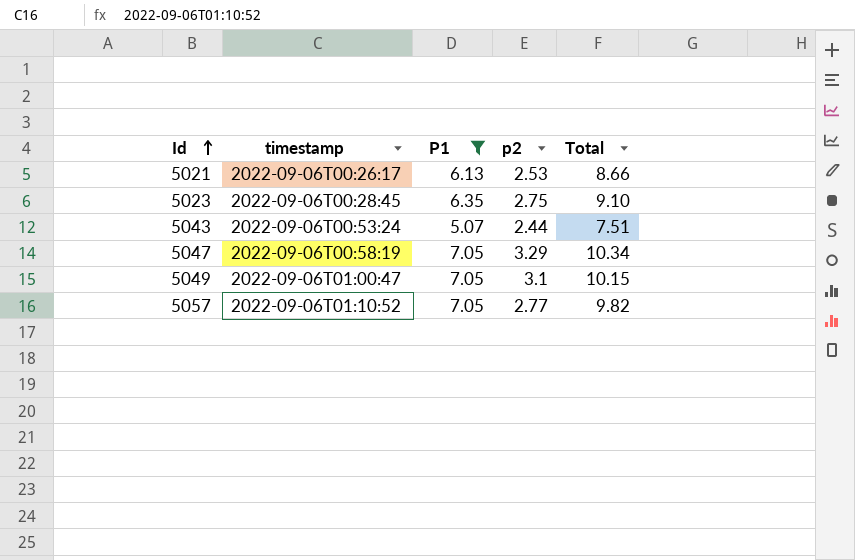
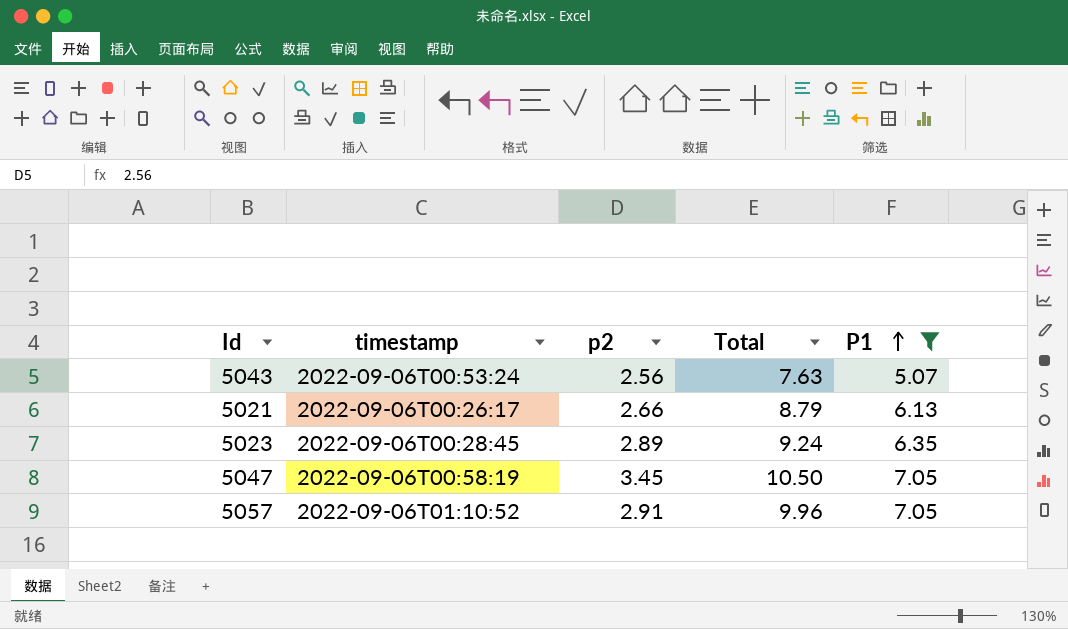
row order: Id ascending -> P1 ascending
column P1 | position: 3 -> 5
row 5049: 2022-09-06T01:00:47 | 7.05 | 3.1 | 10.15 -> none
5043 | p2: 2.44 -> 2.56
5043 | Total: 7.51 -> 7.63
5021 | p2: 2.53 -> 2.66
5021 | Total: 8.66 -> 8.79
5023 | p2: 2.75 -> 2.89
5023 | Total: 9.10 -> 9.24
5047 | p2: 3.29 -> 3.45
5047 | Total: 10.34 -> 10.50
5057 | p2: 2.77 -> 2.91
5057 | Total: 9.82 -> 9.96

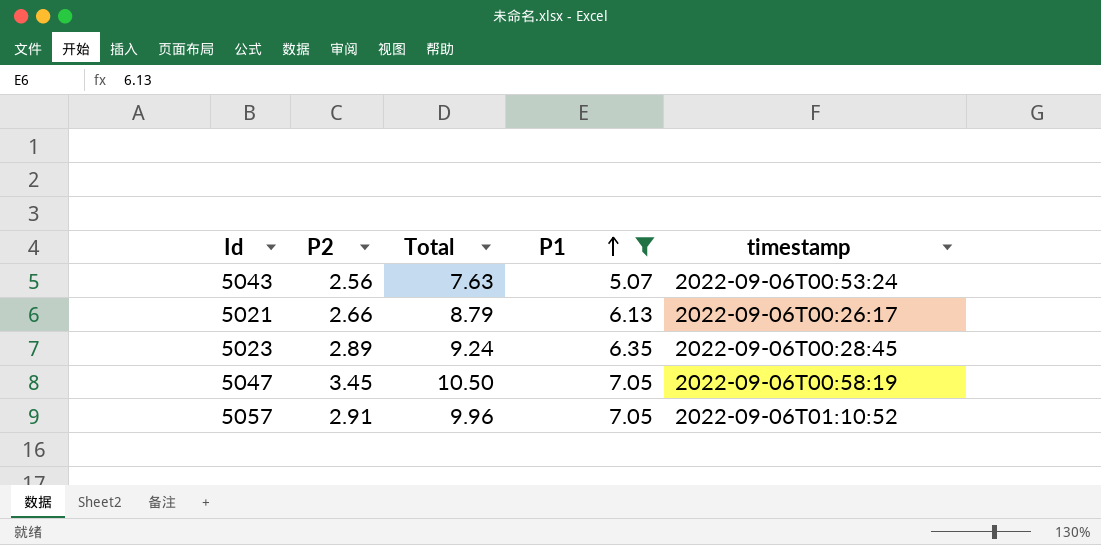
column name: p2 -> P2
column timestamp | position: 2 -> 5

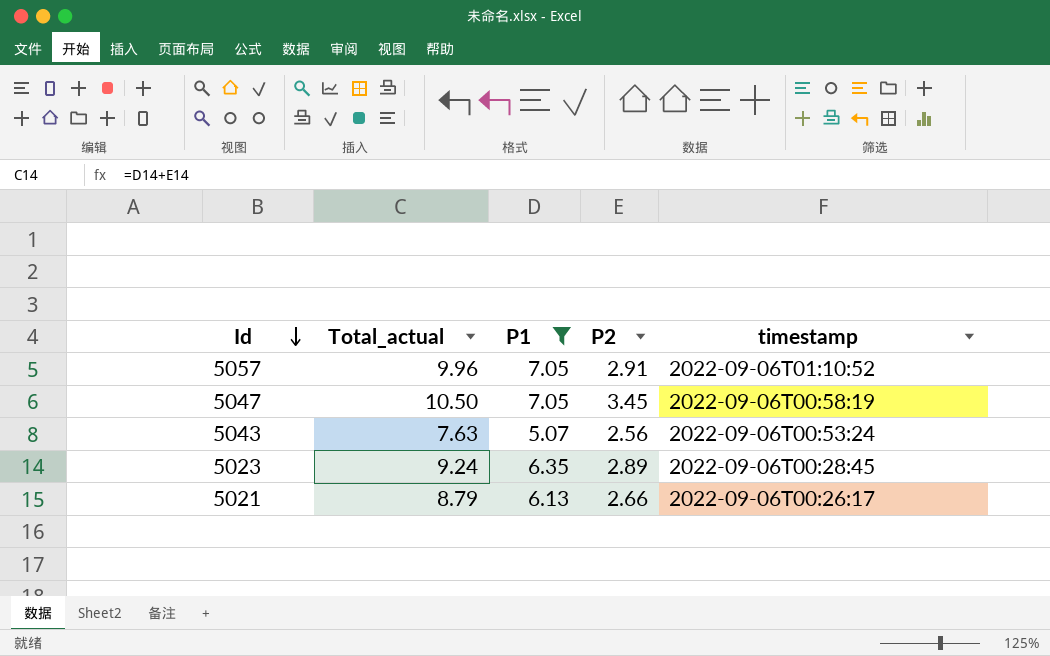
row order: P1 ascending -> Id descending
column name: Total -> Total_actual
column P2 | position: 2 -> 4

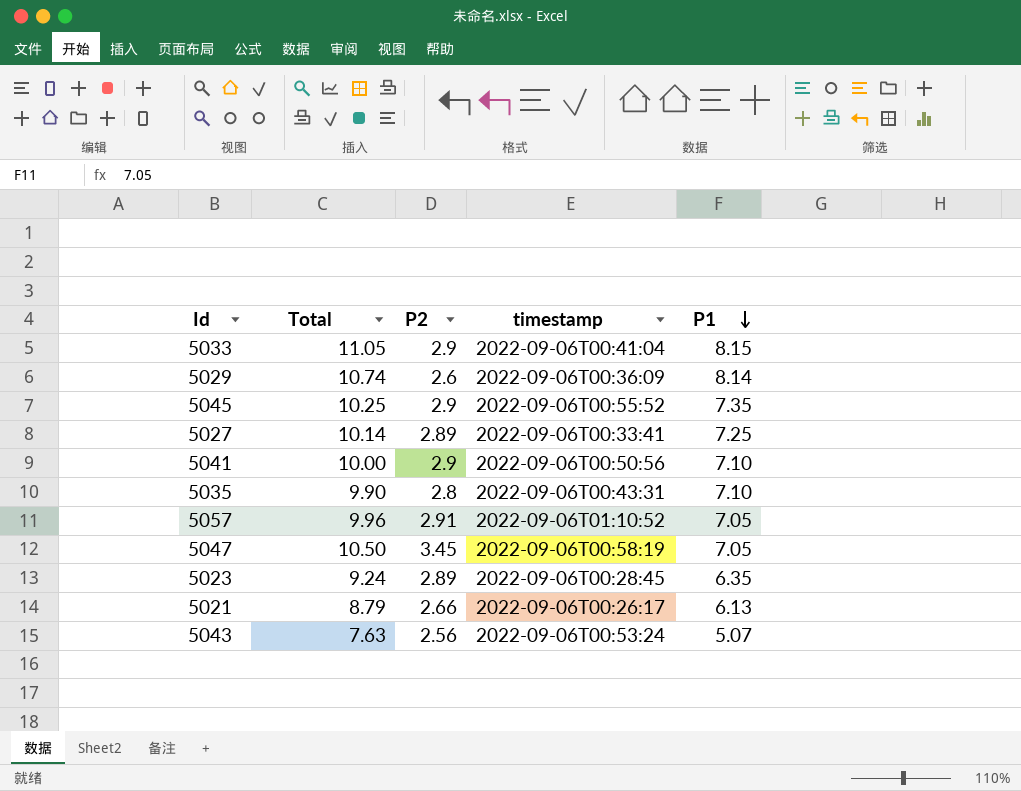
filter: P1 <= 7.05 -> none
row order: Id descending -> P1 descending
column name: Total_actual -> Total
column P1 | position: 3 -> 5

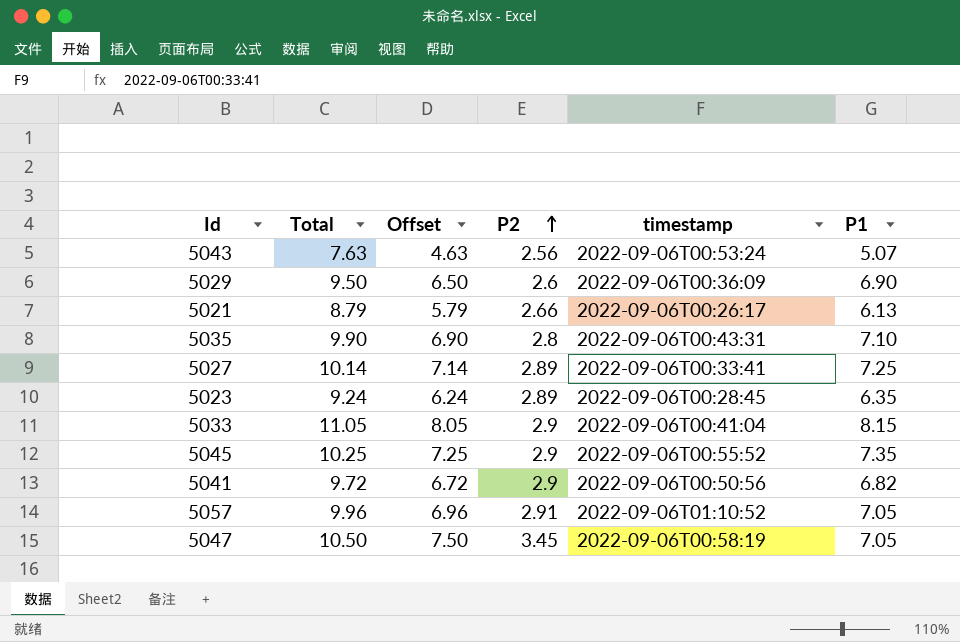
row order: P1 descending -> P2 ascending
column Offset | formula: none -> [Total] - 3
5029 | Total: 10.74 -> 9.50
5029 | P1: 8.14 -> 6.90
5041 | Total: 10.00 -> 9.72
5041 | P1: 7.10 -> 6.82

